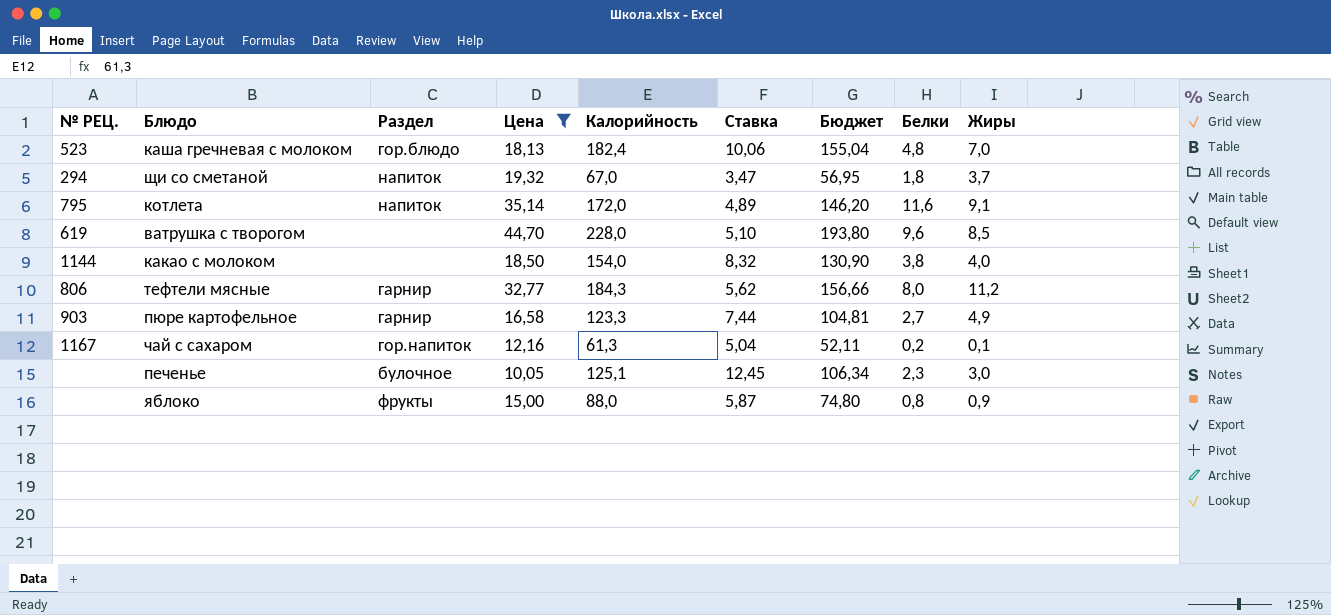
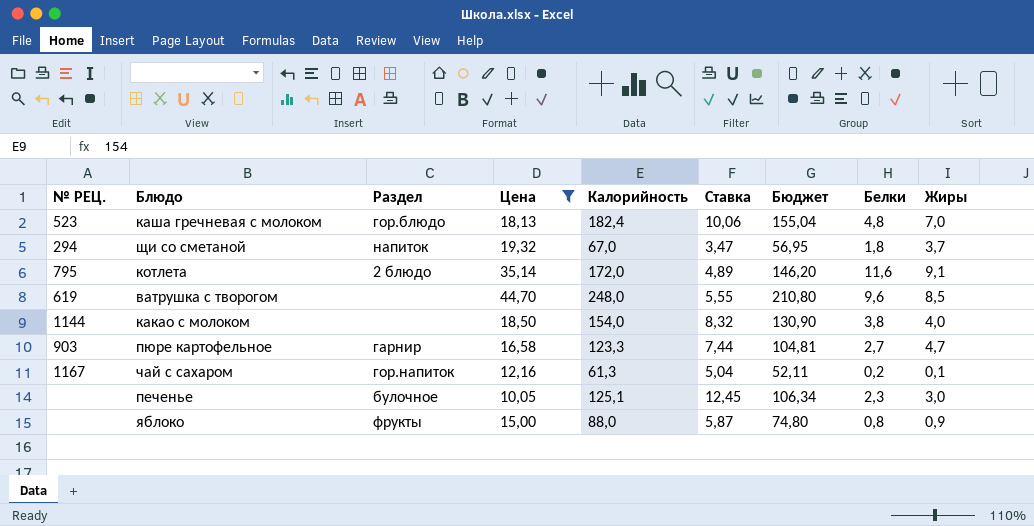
row тефтели мясные: 806 | гарнир | 32,77 | 184,3 | 5,62 | 156,66 | 8,0 | 11,2 -> none
котлета | Раздел: напиток -> 2 блюдо
ватрушка с творогом | Калорийность: 228,0 -> 248,0
ватрушка с творогом | Ставка: 5,10 -> 5,55
ватрушка с творогом | Бюджет: 193,80 -> 210,80
пюре картофельное | Жиры: 4,9 -> 4,7

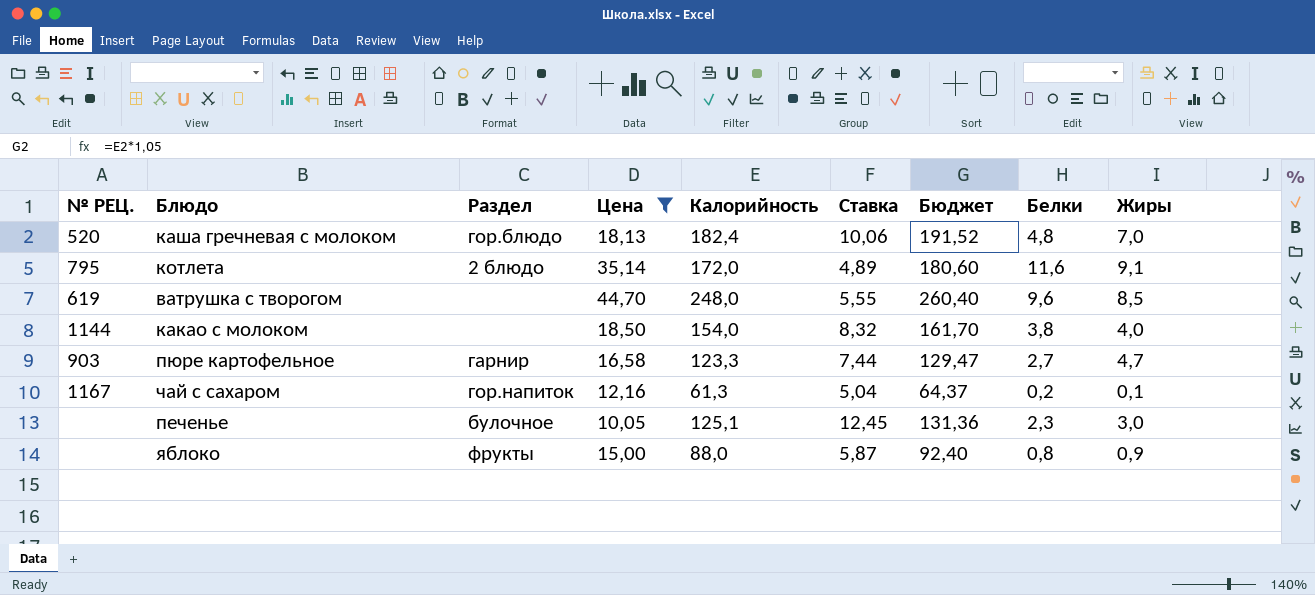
column Бюджет | formula: [Калорийность] * 0,85 -> [Калорийность] * 1,05
row щи со сметаной: 294 | напиток | 19,32 | 67,0 | 3,47 | 56,95 | 1,8 | 3,7 -> none
каша гречневая с молоком | № РЕЦ.: 523 -> 520

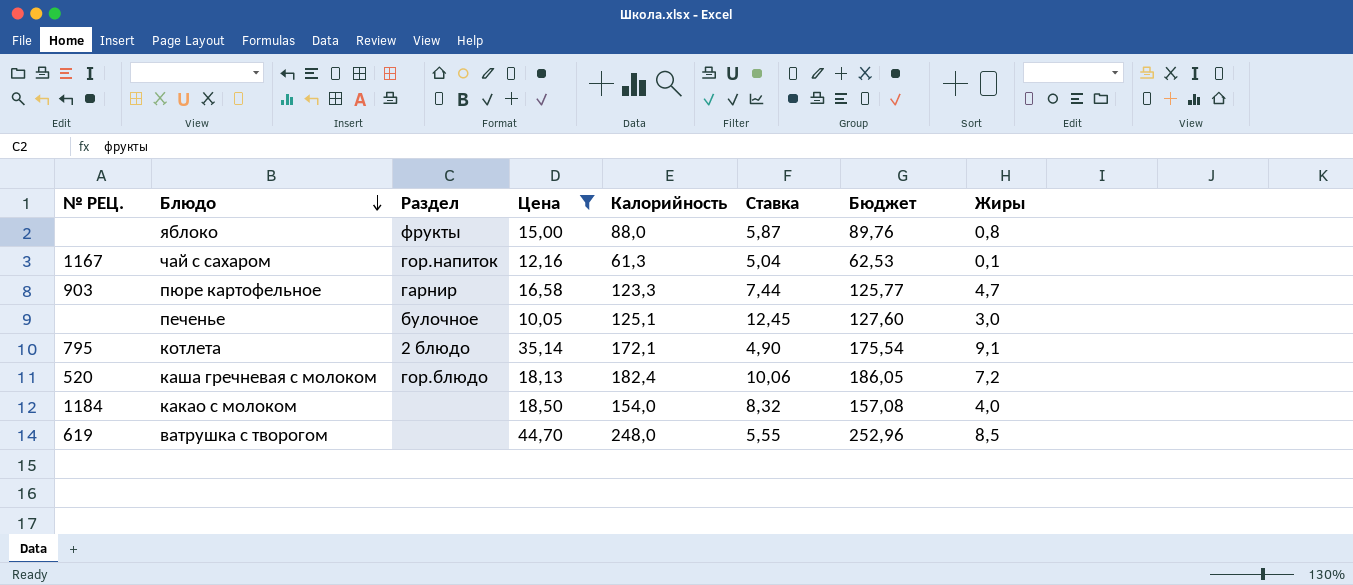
row order: none -> Блюдо descending
column Белки | position: 8 -> none
column Бюджет | formula: [Калорийность] * 1,05 -> [Калорийность] * 1,02
яблоко | Жиры: 0,9 -> 0,8
котлета | Калорийность: 172,0 -> 172,1
котлета | Ставка: 4,89 -> 4,90
каша гречневая с молоком | Жиры: 7,0 -> 7,2
какао с молоком | № РЕЦ.: 1144 -> 1184

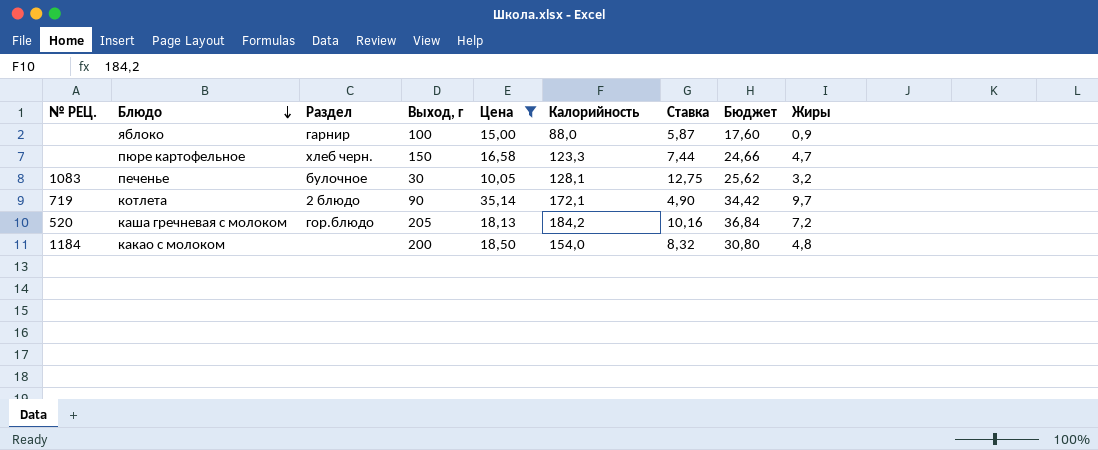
column Выход, г | position: none -> 4
column Бюджет | formula: [Калорийность] * 1,02 -> [Калорийность] * 0,2
row чай с сахаром: 1167 | гор.напиток | 12,16 | 61,3 | 5,04 | 62,53 | 0,1 -> none
row ватрушка с творогом: 619 | none | 44,70 | 248,0 | 5,55 | 252,96 | 8,5 -> none
яблоко | Раздел: фрукты -> гарнир
яблоко | Жиры: 0,8 -> 0,9
пюре картофельное | № РЕЦ.: 903 -> none
пюре картофельное | Раздел: гарнир -> хлеб черн.
печенье | № РЕЦ.: none -> 1083
печенье | Калорийность: 125,1 -> 128,1
печенье | Ставка: 12,45 -> 12,75
печенье | Жиры: 3,0 -> 3,2
котлета | № РЕЦ.: 795 -> 719
котлета | Жиры: 9,1 -> 9,7
каша гречневая с молоком | Калорийность: 182,4 -> 184,2
каша гречневая с молоком | Ставка: 10,06 -> 10,16
какао с молоком | Жиры: 4,0 -> 4,8

